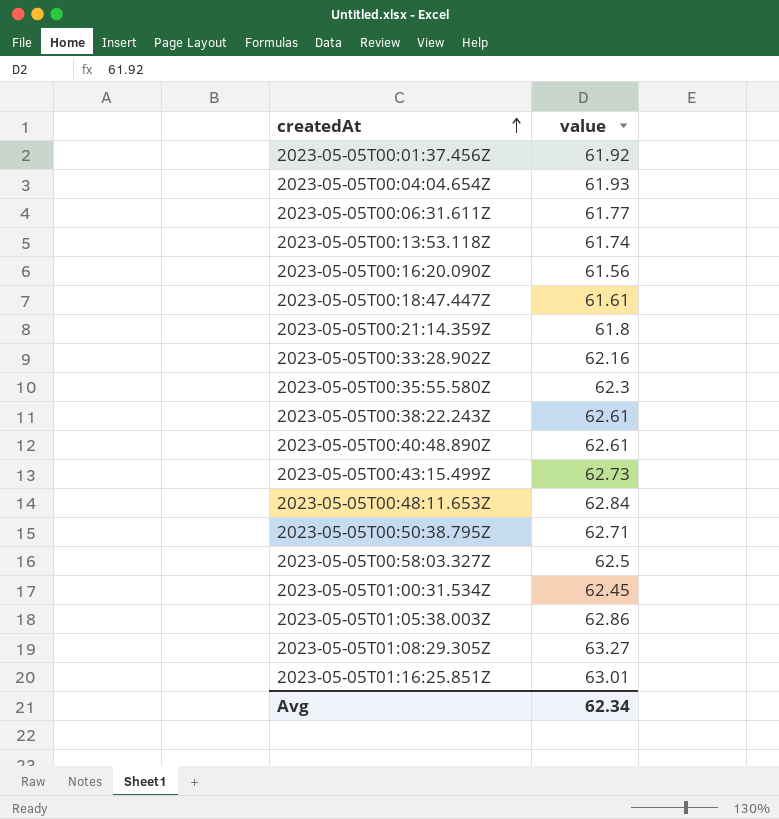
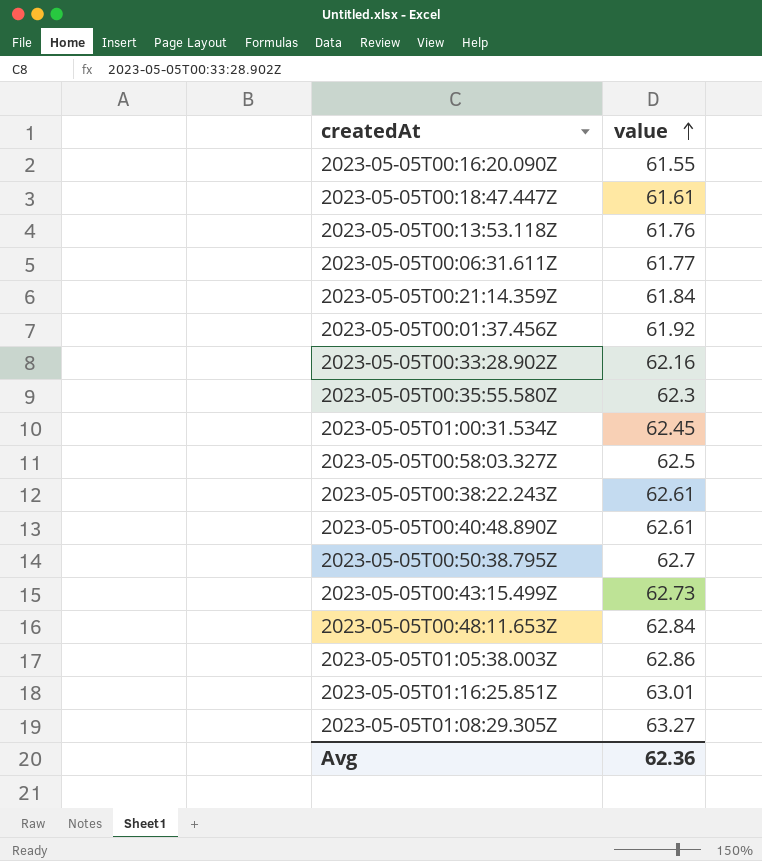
row order: createdAt ascending -> value ascending
row 2023-05-05T00:04:04.654Z: 61.93 -> none
2023-05-05T00:16:20.090Z | value: 61.56 -> 61.55
2023-05-05T00:13:53.118Z | value: 61.74 -> 61.76
2023-05-05T00:21:14.359Z | value: 61.8 -> 61.84
2023-05-05T00:50:38.795Z | value: 62.71 -> 62.7
Avg | value: 62.34 -> 62.36

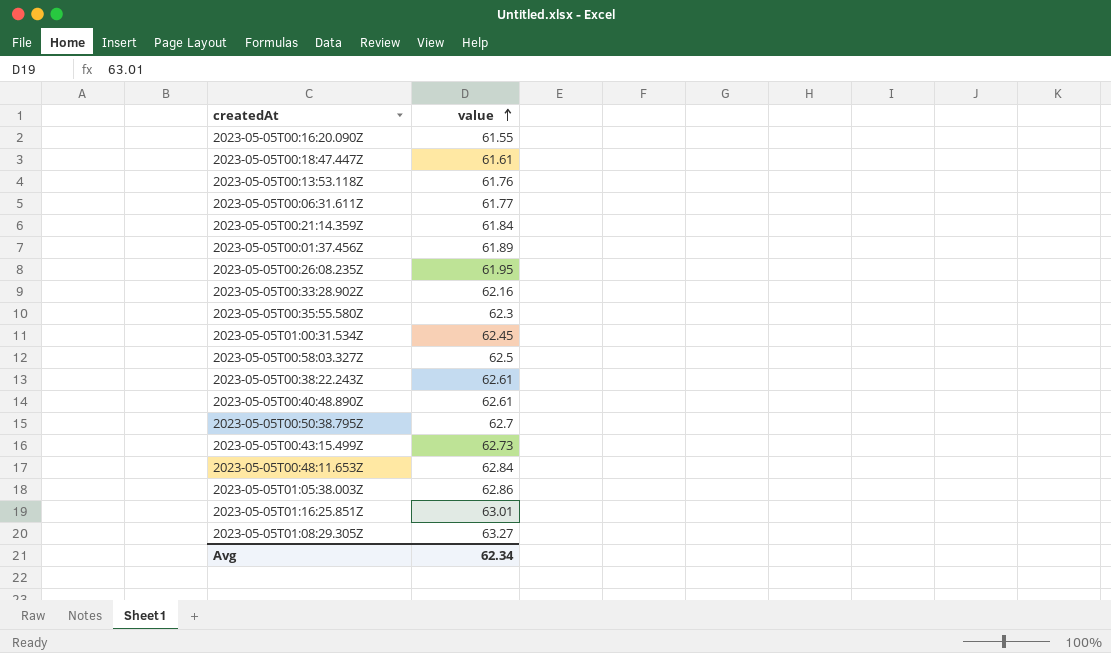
2023-05-05T00:01:37.456Z | value: 61.92 -> 61.89
row 2023-05-05T00:26:08.235Z: none -> 61.95
Avg | value: 62.36 -> 62.34

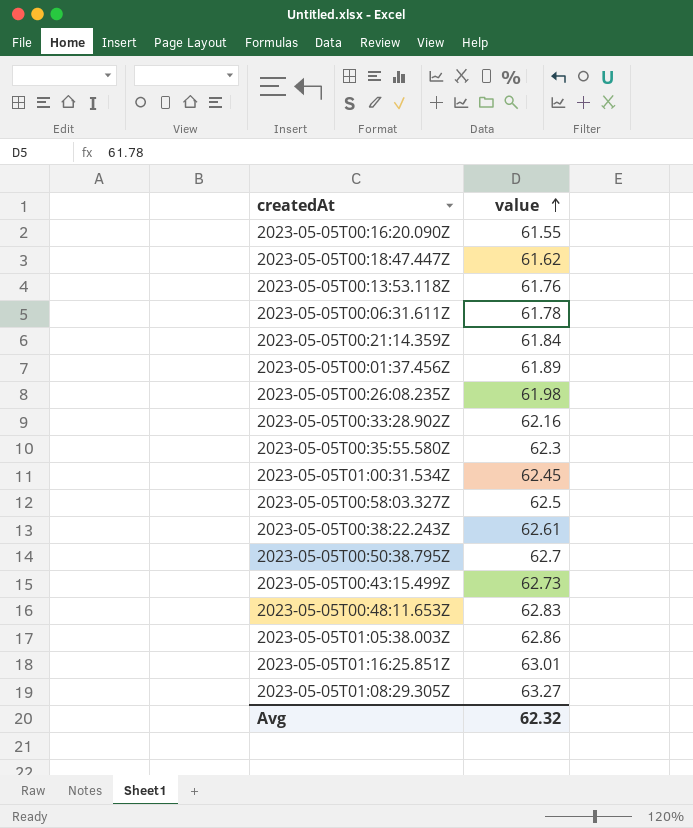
row 2023-05-05T00:40:48.890Z: 62.61 -> none
2023-05-05T00:18:47.447Z | value: 61.61 -> 61.62
2023-05-05T00:06:31.611Z | value: 61.77 -> 61.78
2023-05-05T00:26:08.235Z | value: 61.95 -> 61.98
2023-05-05T00:48:11.653Z | value: 62.84 -> 62.83
Avg | value: 62.34 -> 62.32

